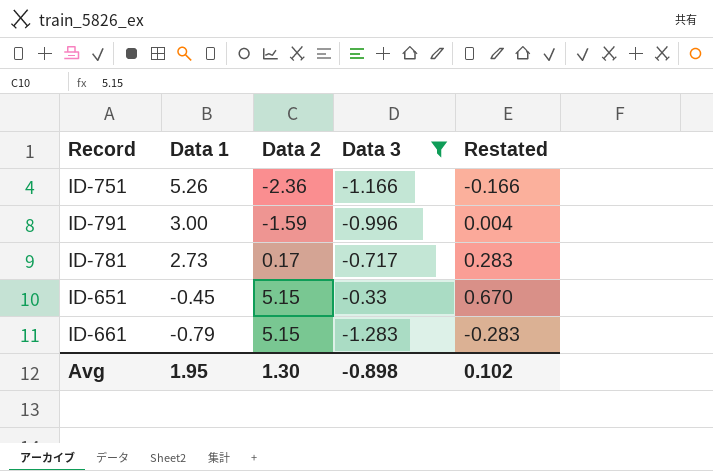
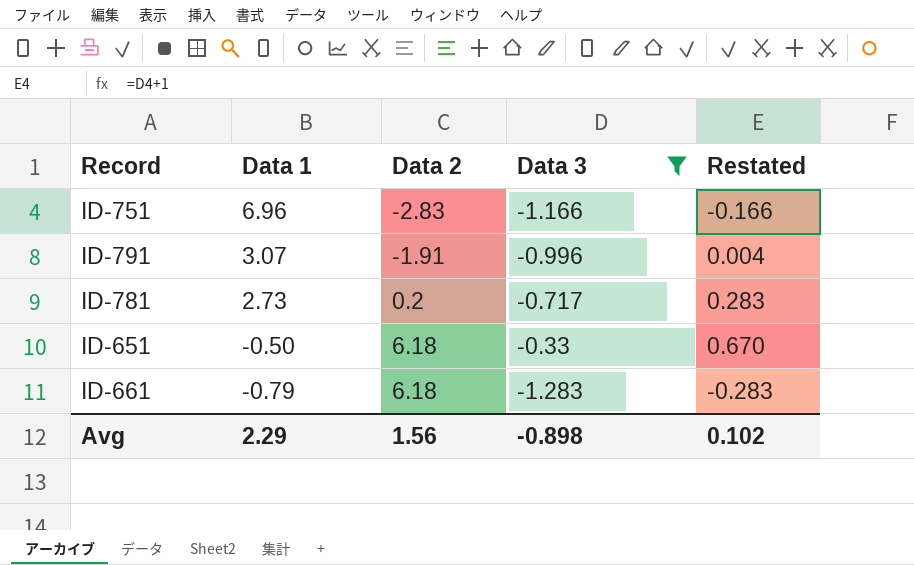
ID-751 | Data 1: 5.26 -> 6.96
ID-751 | Data 2: -2.36 -> -2.83
ID-791 | Data 1: 3.00 -> 3.07
ID-791 | Data 2: -1.59 -> -1.91
ID-781 | Data 2: 0.17 -> 0.2
ID-651 | Data 1: -0.45 -> -0.50
ID-651 | Data 2: 5.15 -> 6.18
ID-661 | Data 2: 5.15 -> 6.18
Avg | Data 1: 1.95 -> 2.29
Avg | Data 2: 1.30 -> 1.56

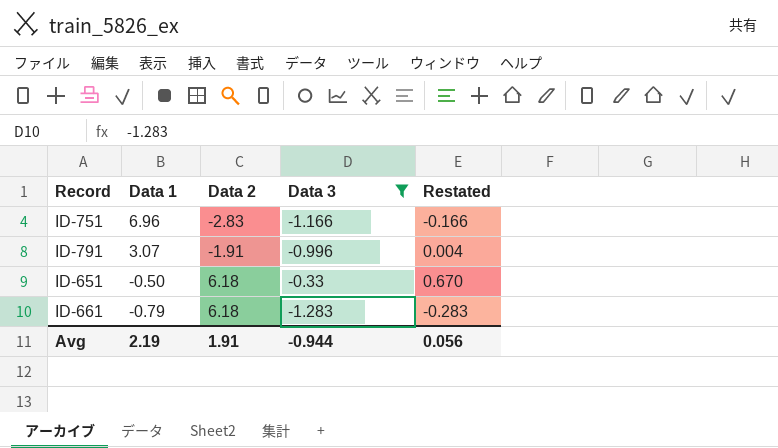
row ID-781: 2.73 | 0.2 | -0.717 | 0.283 -> none
Avg | Data 1: 2.29 -> 2.19
Avg | Data 2: 1.56 -> 1.91
Avg | Data 3: -0.898 -> -0.944
Avg | Restated: 0.102 -> 0.056

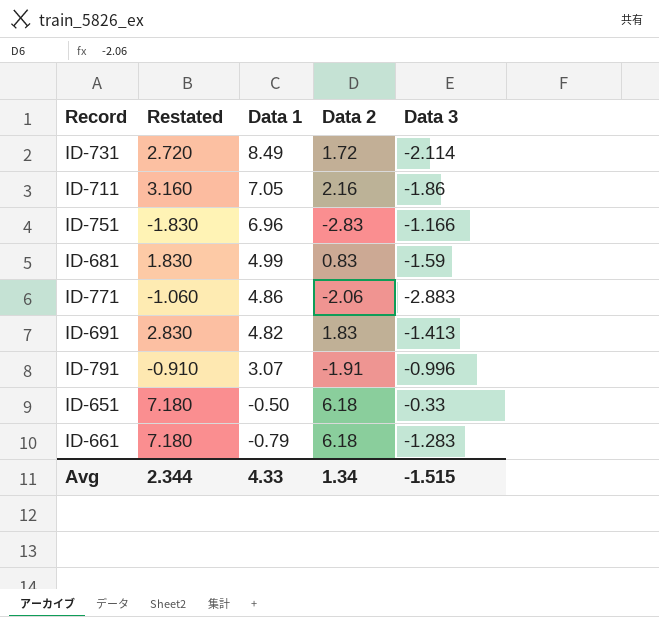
filter: Data 3 >= -1.283 -> none
column Restated | formula: [Data 3] + 1 -> [Data 2] + 1
column Restated | position: 5 -> 2
Avg | Restated: 0.056 -> 2.344
Avg | Data 1: 2.19 -> 4.33
Avg | Data 2: 1.91 -> 1.34
Avg | Data 3: -0.944 -> -1.515

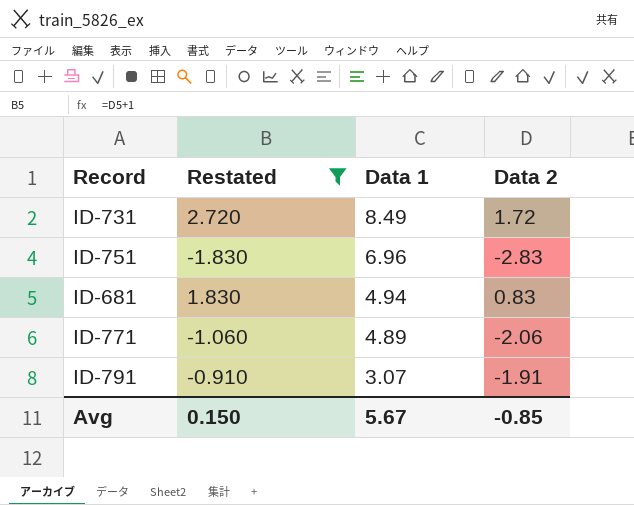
filter: none -> Restated <= 2.720
column Data 3 | position: 5 -> none
ID-681 | Data 1: 4.99 -> 4.94
ID-771 | Data 1: 4.86 -> 4.89
Avg | Restated: 2.344 -> 0.150
Avg | Data 1: 4.33 -> 5.67
Avg | Data 2: 1.34 -> -0.85

